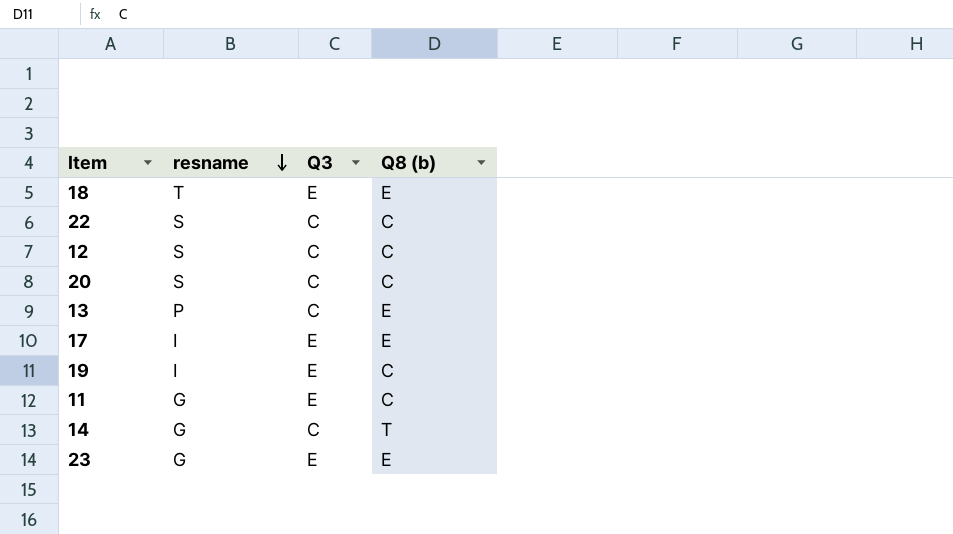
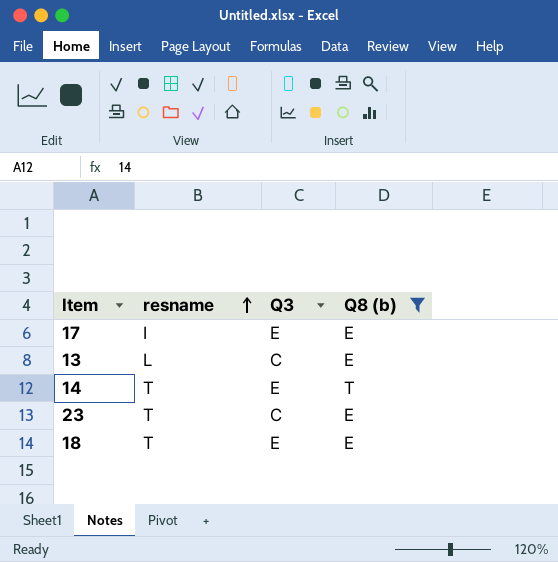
filter: none -> Q8 (b) != C
row order: resname descending -> resname ascending
13 | resname: P -> L
14 | resname: G -> T
14 | Q3: C -> E
23 | resname: G -> T
23 | Q3: E -> C

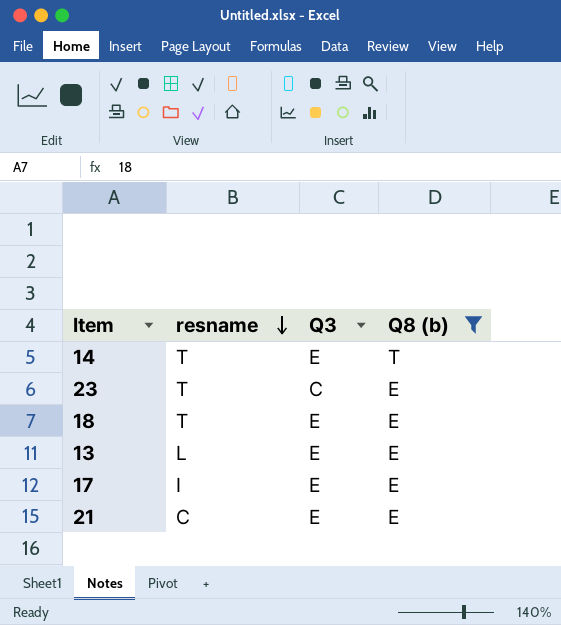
row order: resname ascending -> resname descending
13 | Q3: C -> E
row 21: none -> C | E | E

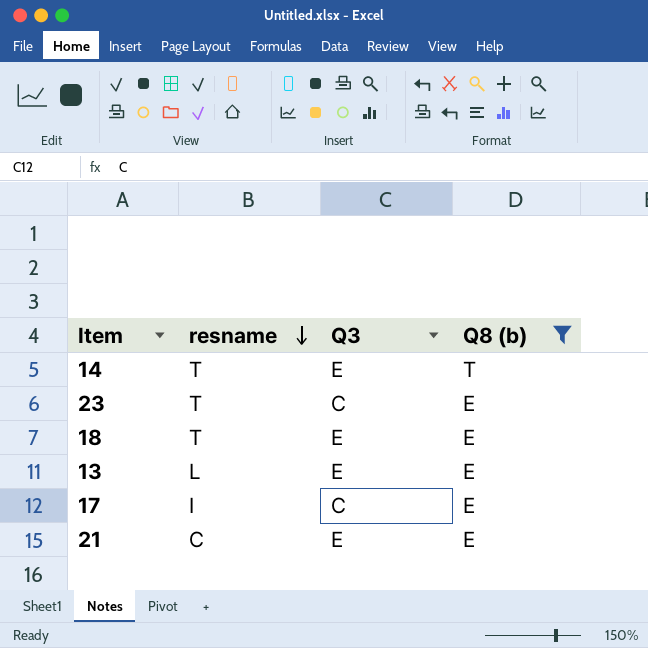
17 | Q3: E -> C

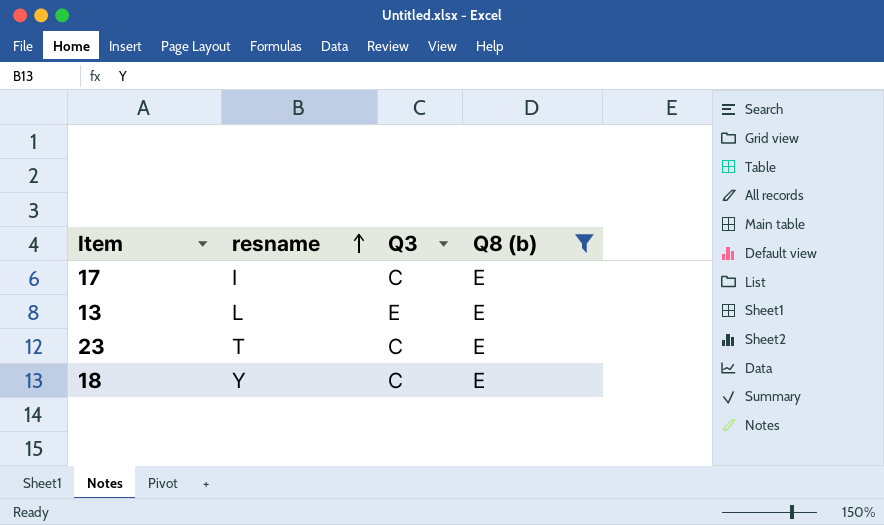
row order: resname descending -> resname ascending
row 14: T | E | T -> none
row 21: C | E | E -> none
18 | resname: T -> Y
18 | Q3: E -> C

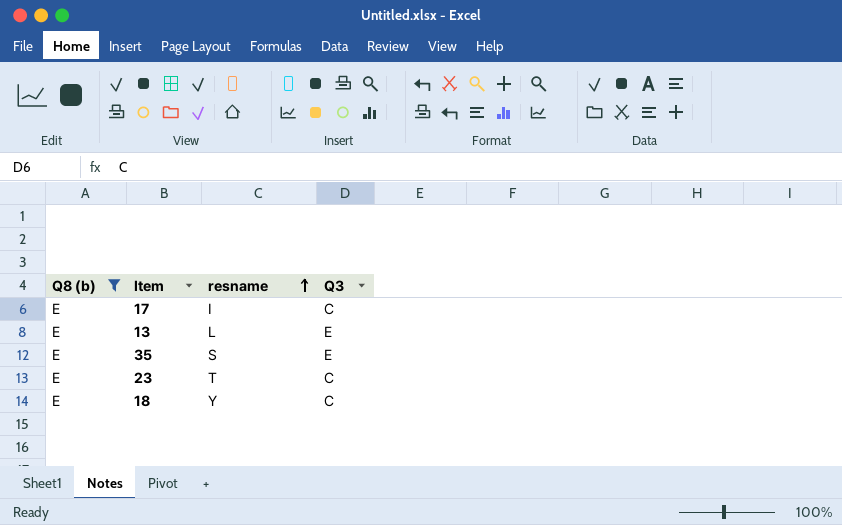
column Q8 (b) | position: 4 -> 1
row 35: none -> E | S | E

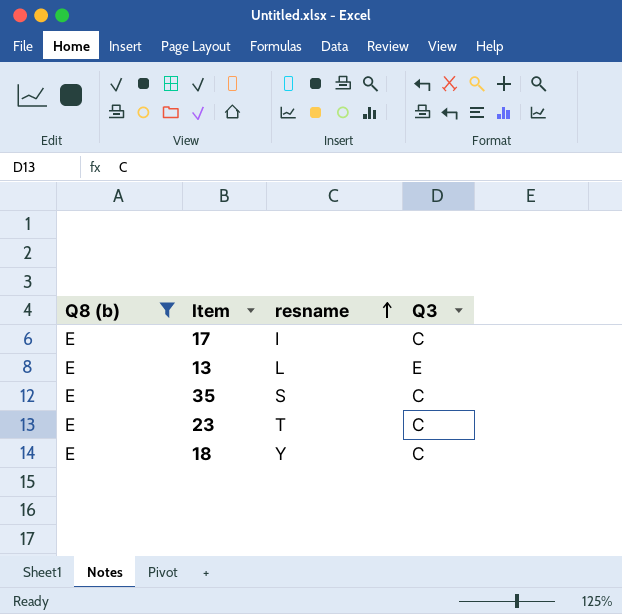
35 | Q3: E -> C

